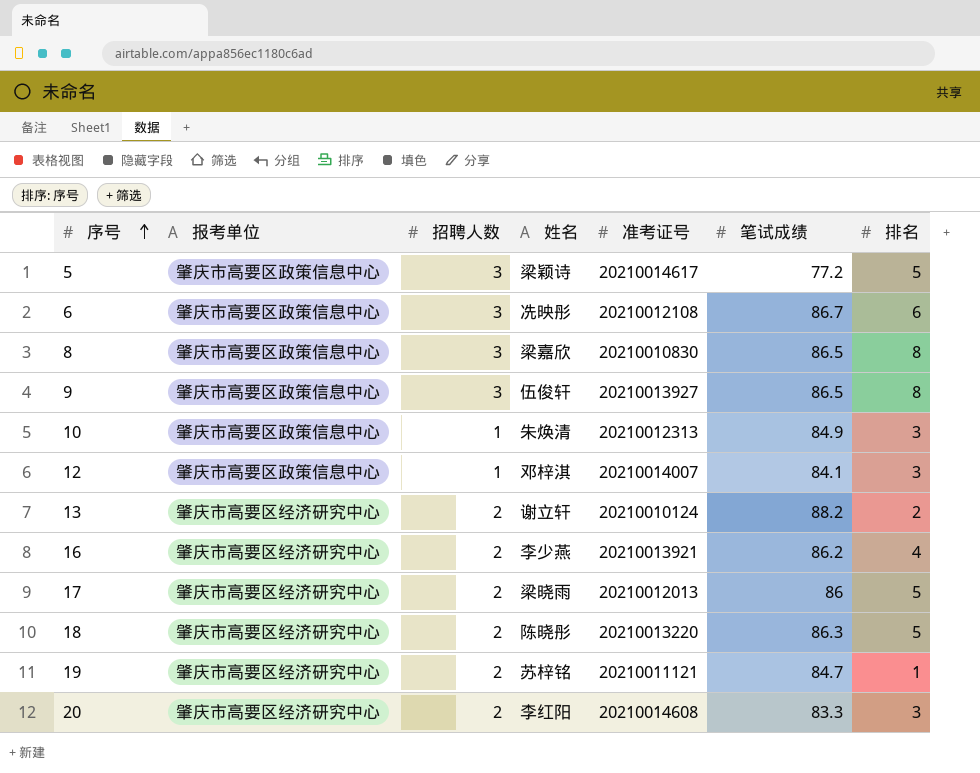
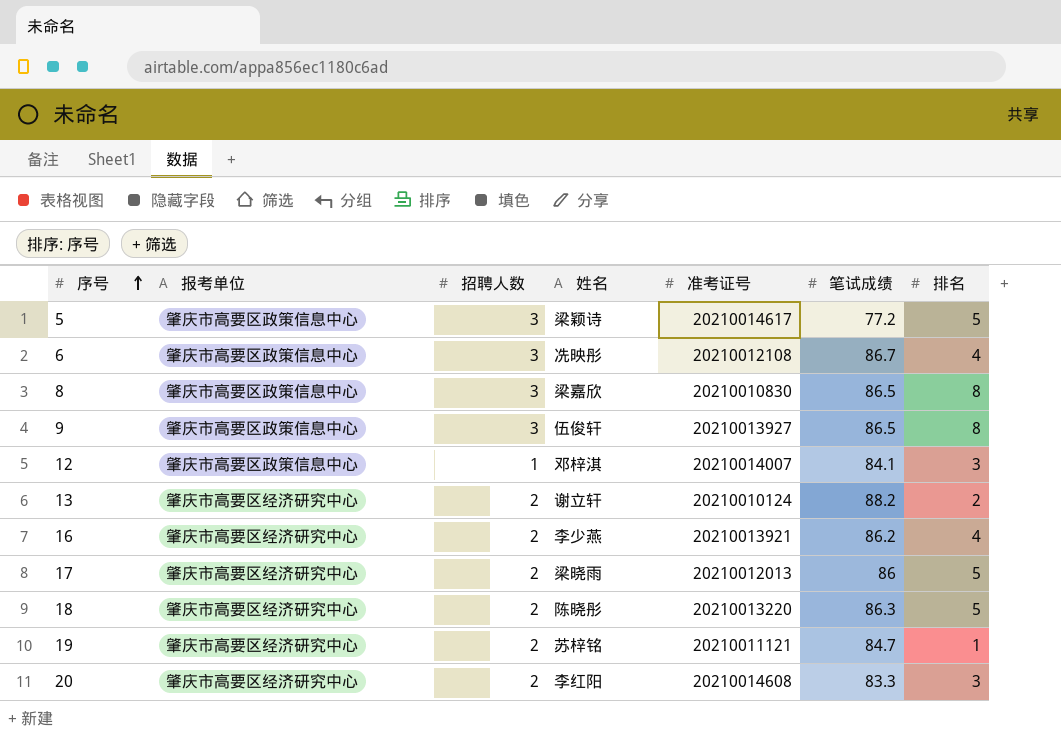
row 10: 肇庆市高要区政策信息中心 | 1 | 朱焕清 | 20210012313 | 84.9 | 3 -> none
6 | 排名: 6 -> 4

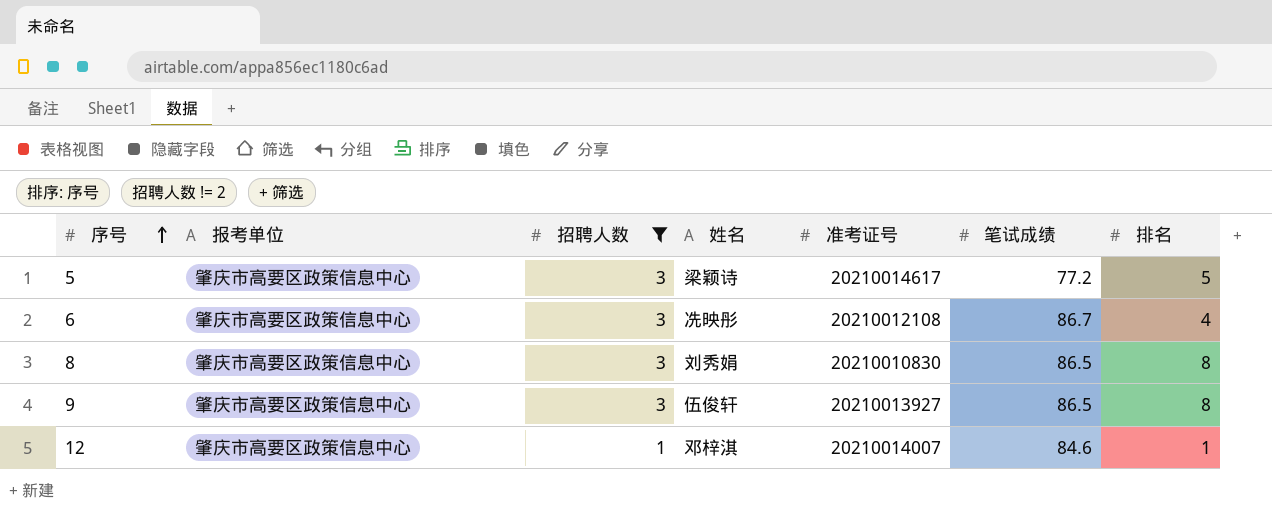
filter: none -> 招聘人数 != 2
8 | 姓名: 梁嘉欣 -> 刘秀娟
12 | 笔试成绩: 84.1 -> 84.6
12 | 排名: 3 -> 1

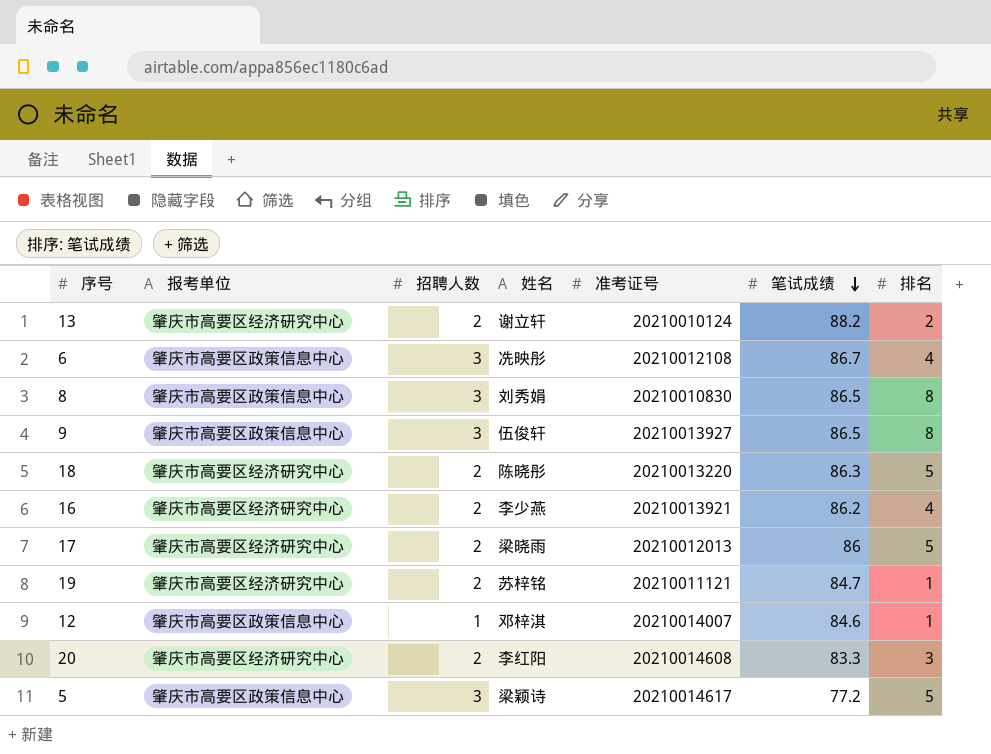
filter: 招聘人数 != 2 -> none
row order: 序号 ascending -> 笔试成绩 descending

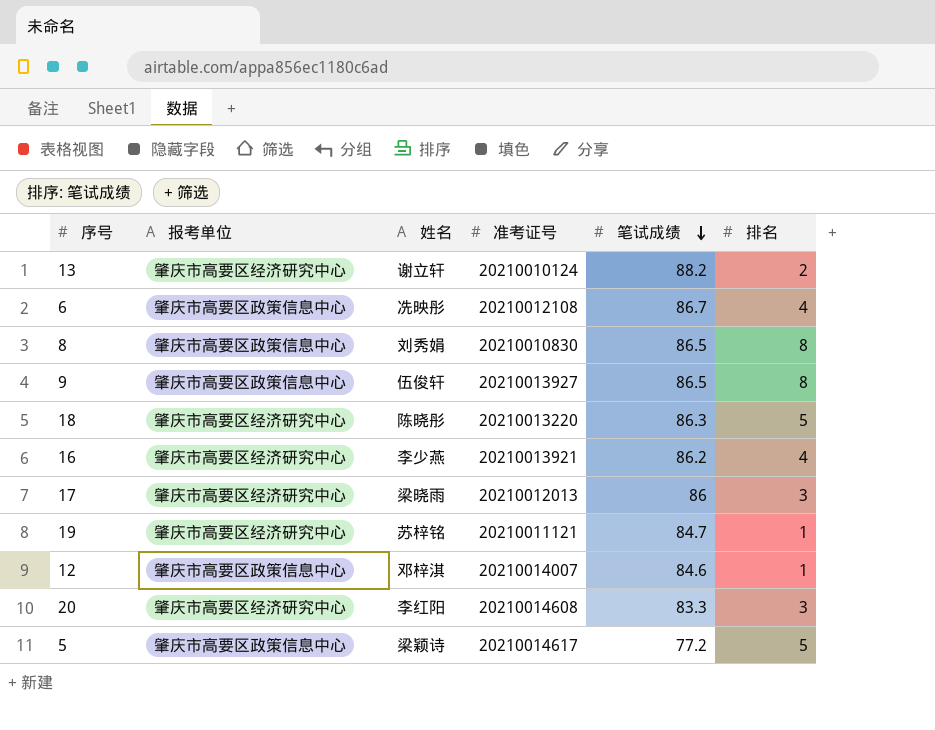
column 招聘人数 | position: 3 -> none
17 | 排名: 5 -> 3

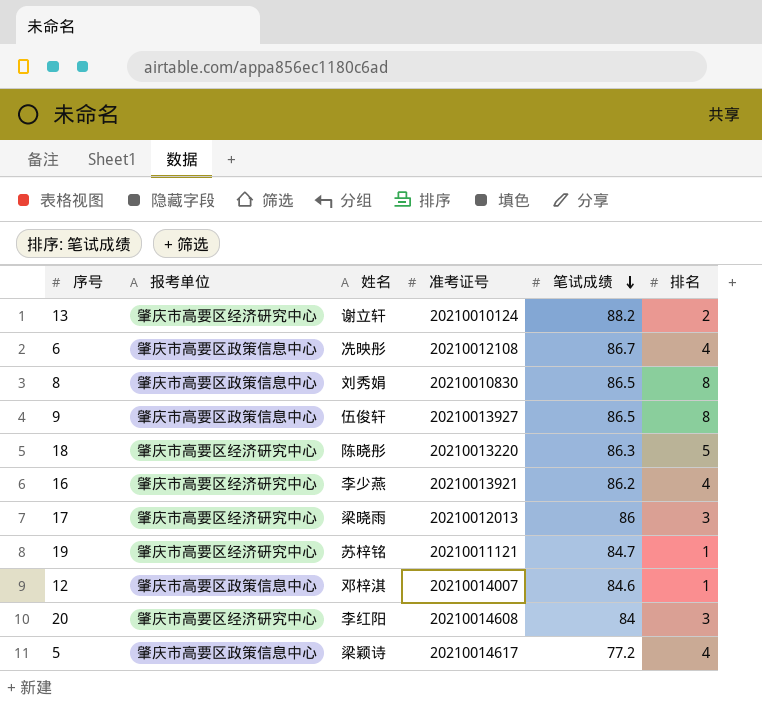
20 | 笔试成绩: 83.3 -> 84
5 | 排名: 5 -> 4

